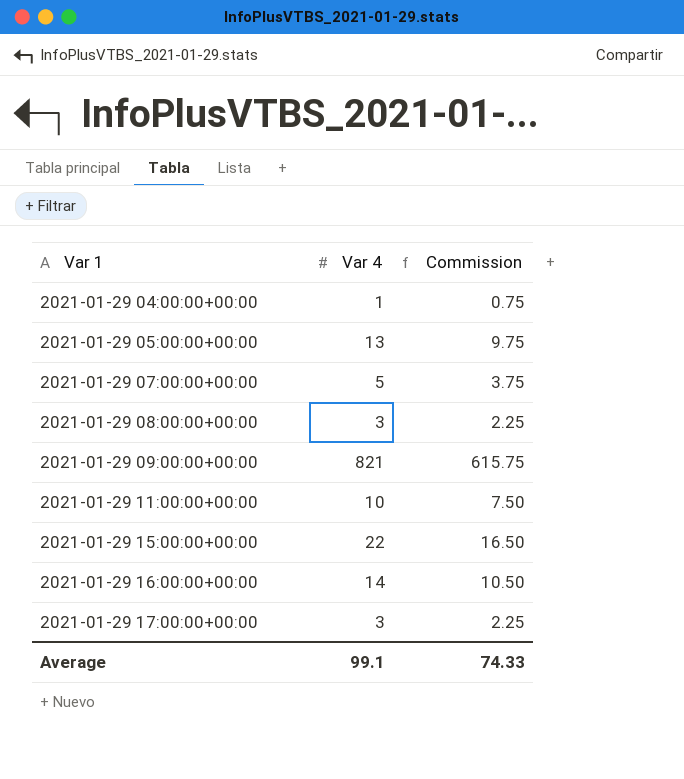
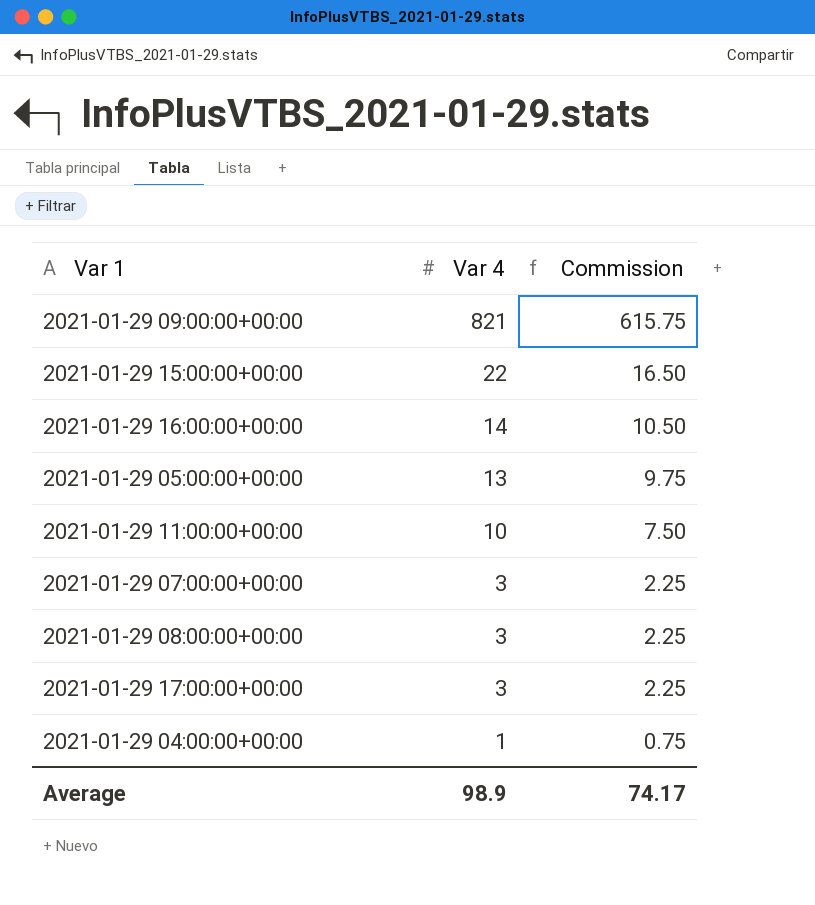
row order: Var 1 ascending -> Var 4 descending
2021-01-29 07:00:00+00:00 | Var 4: 5 -> 3
2021-01-29 07:00:00+00:00 | Commission: 3.75 -> 2.25
Average | Var 4: 99.1 -> 98.9
Average | Commission: 74.33 -> 74.17

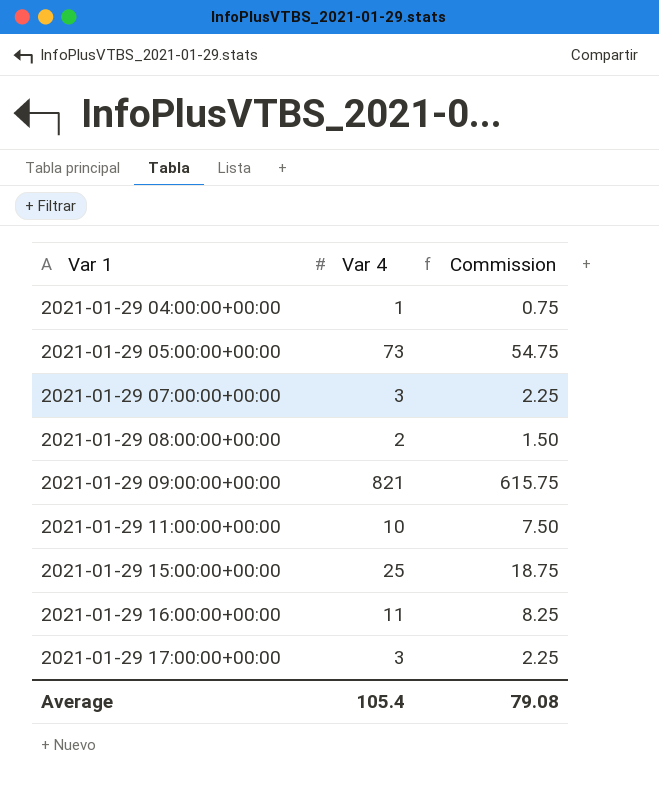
row order: Var 4 descending -> Var 1 ascending
2021-01-29 05:00:00+00:00 | Var 4: 13 -> 73
2021-01-29 05:00:00+00:00 | Commission: 9.75 -> 54.75
2021-01-29 08:00:00+00:00 | Var 4: 3 -> 2
2021-01-29 08:00:00+00:00 | Commission: 2.25 -> 1.50
2021-01-29 15:00:00+00:00 | Var 4: 22 -> 25
2021-01-29 15:00:00+00:00 | Commission: 16.50 -> 18.75
2021-01-29 16:00:00+00:00 | Var 4: 14 -> 11
2021-01-29 16:00:00+00:00 | Commission: 10.50 -> 8.25
Average | Var 4: 98.9 -> 105.4
Average | Commission: 74.17 -> 79.08

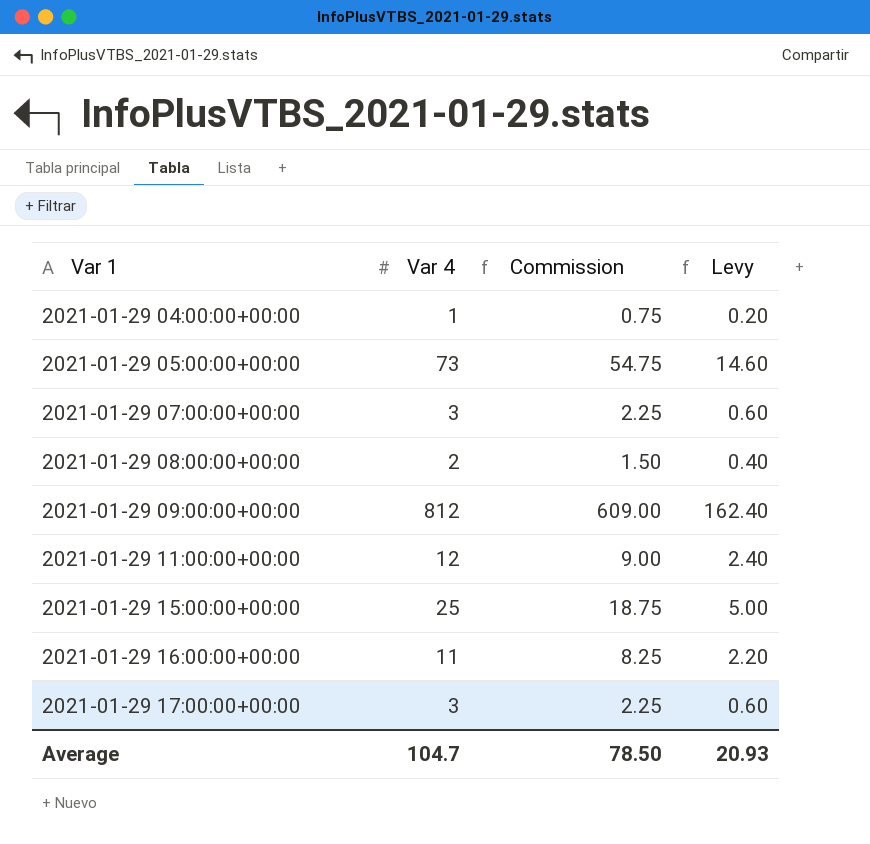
column Levy | formula: none -> [Var 4] * 0.2
2021-01-29 09:00:00+00:00 | Var 4: 821 -> 812
2021-01-29 09:00:00+00:00 | Commission: 615.75 -> 609.00
2021-01-29 11:00:00+00:00 | Var 4: 10 -> 12
2021-01-29 11:00:00+00:00 | Commission: 7.50 -> 9.00
Average | Var 4: 105.4 -> 104.7
Average | Commission: 79.08 -> 78.50

